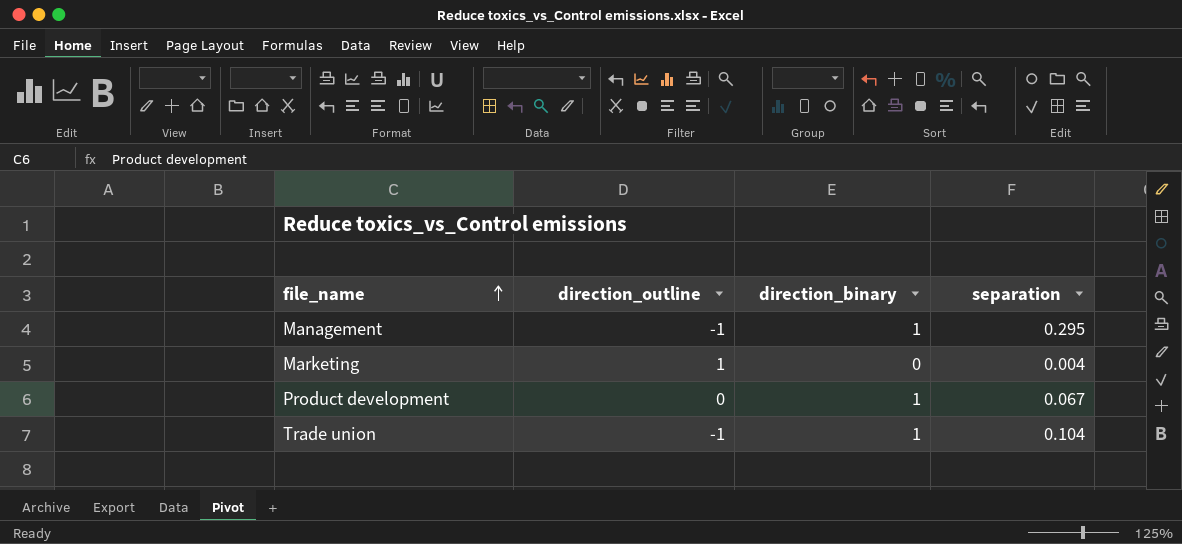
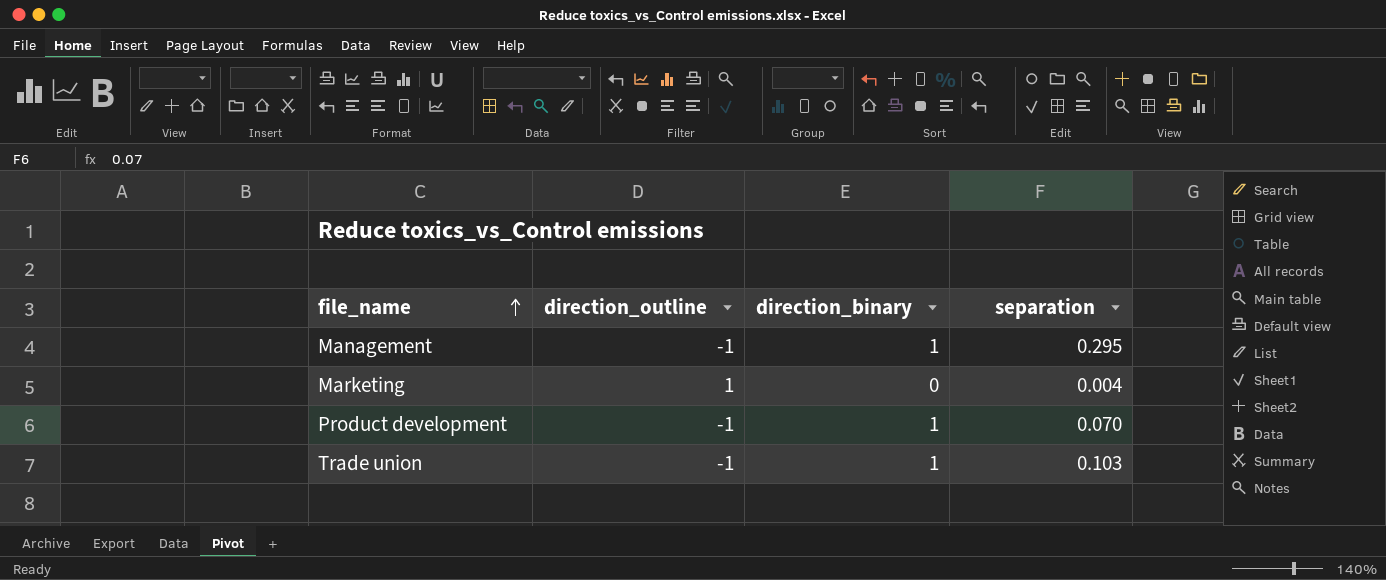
Product development | direction_outline: 0 -> -1
Product development | separation: 0.067 -> 0.070
Trade union | separation: 0.104 -> 0.103

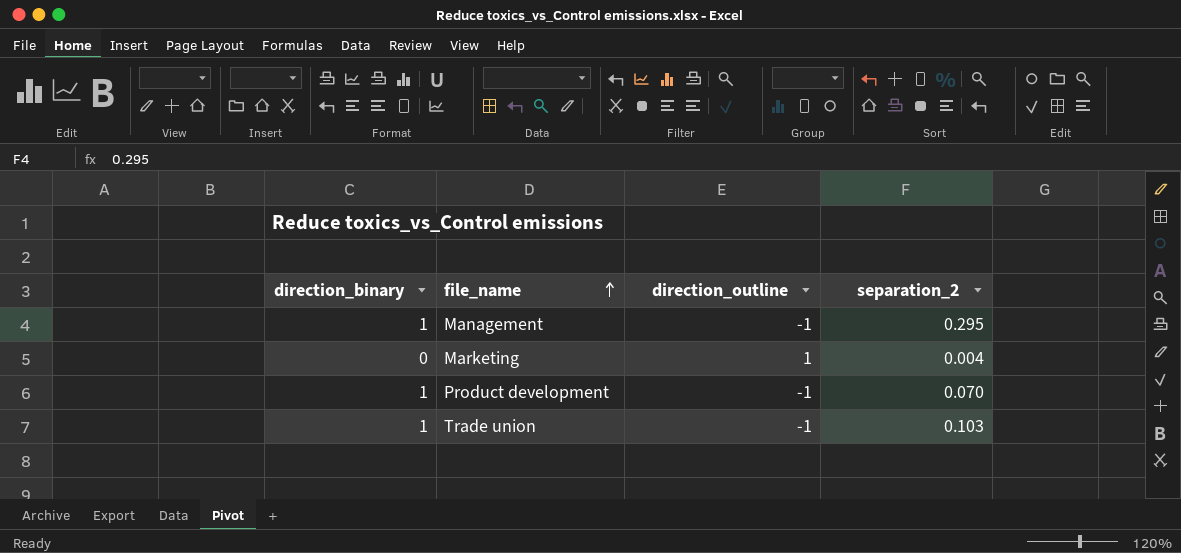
column direction_binary | position: 3 -> 1
column name: separation -> separation_2

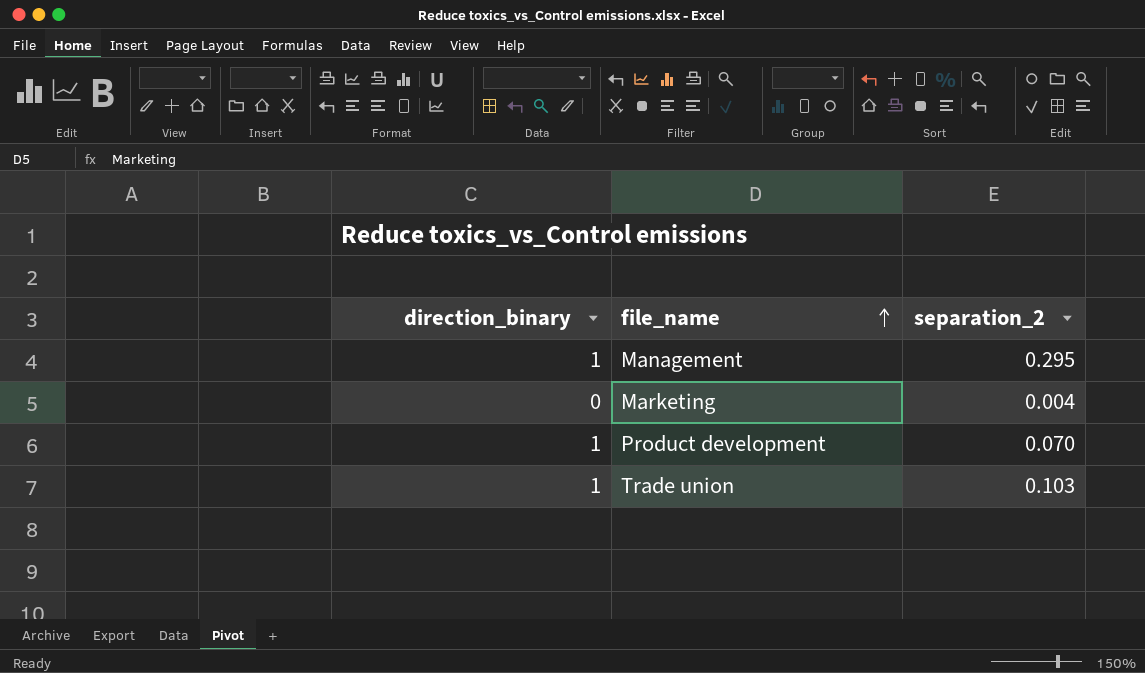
column direction_outline | position: 3 -> none

